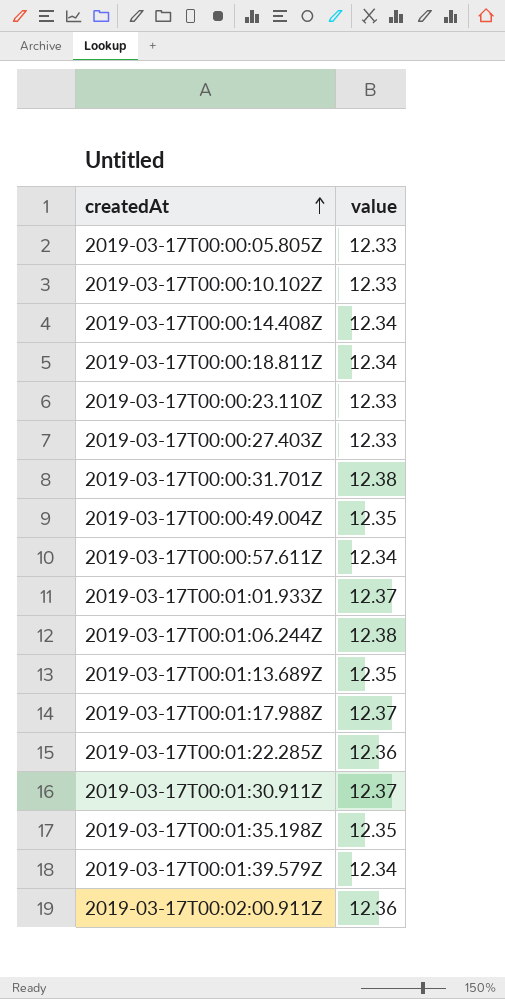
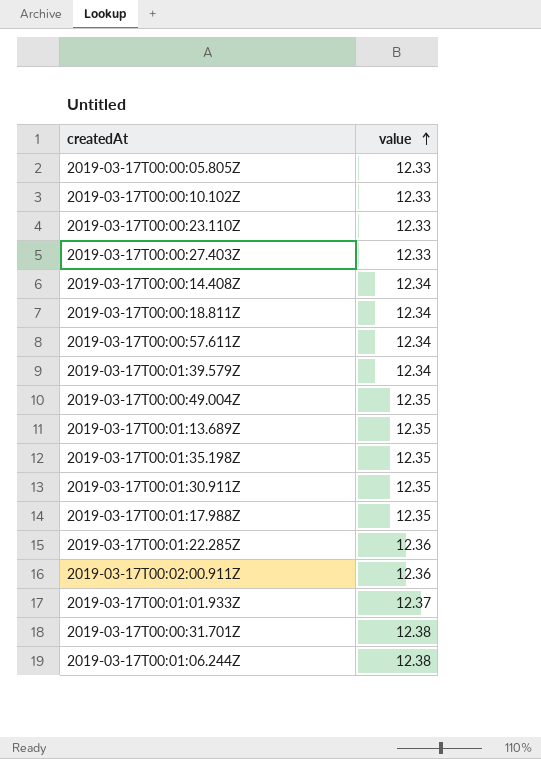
row order: createdAt ascending -> value ascending
2019-03-17T00:01:30.911Z | value: 12.37 -> 12.35
2019-03-17T00:01:17.988Z | value: 12.37 -> 12.35

